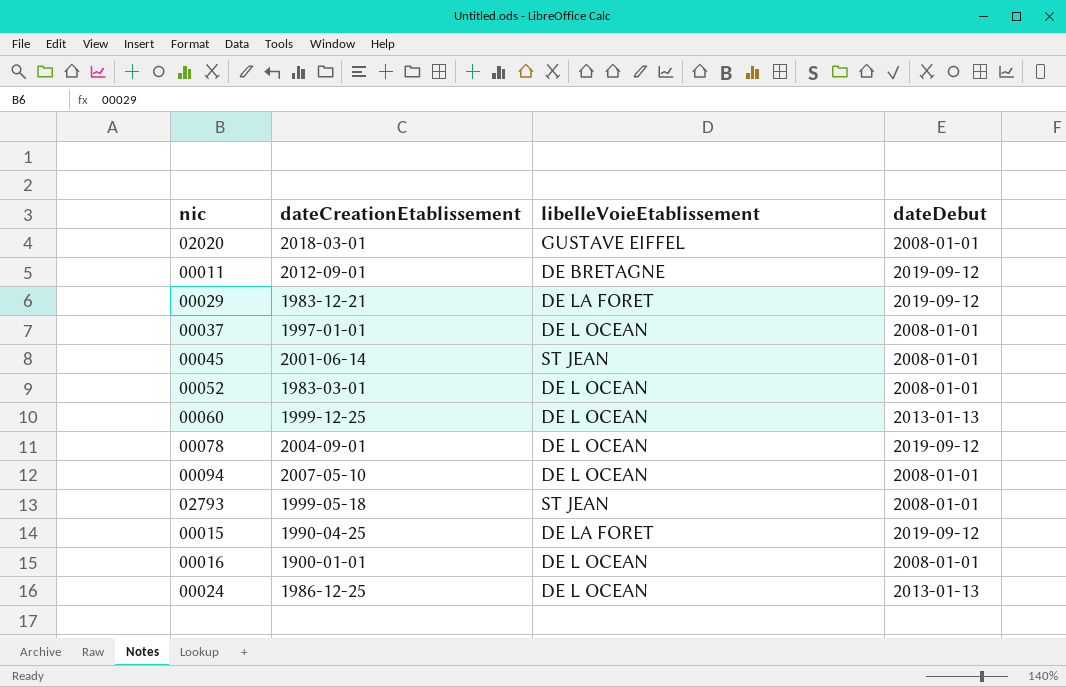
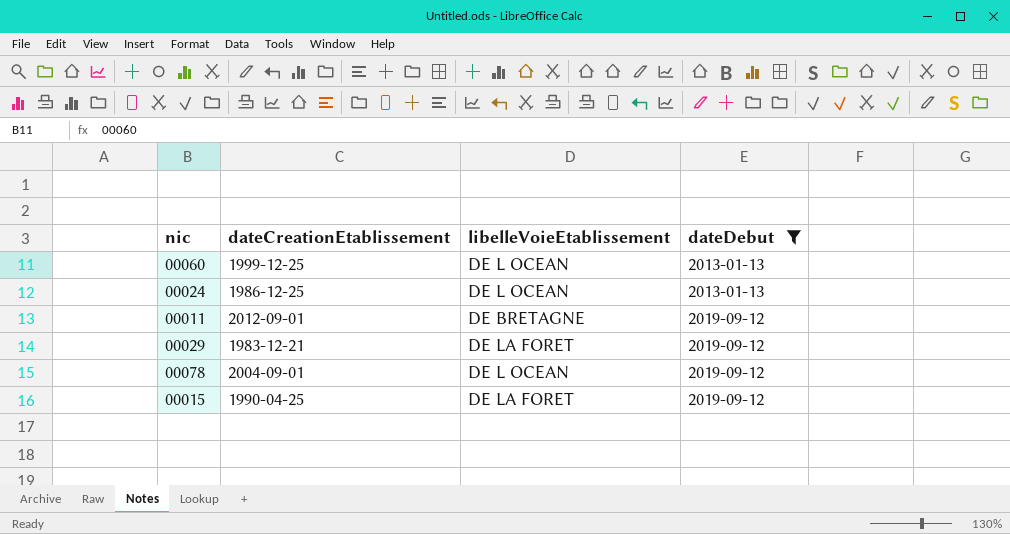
filter: none -> dateDebut != 2008-01-01
row order: none -> dateDebut ascending

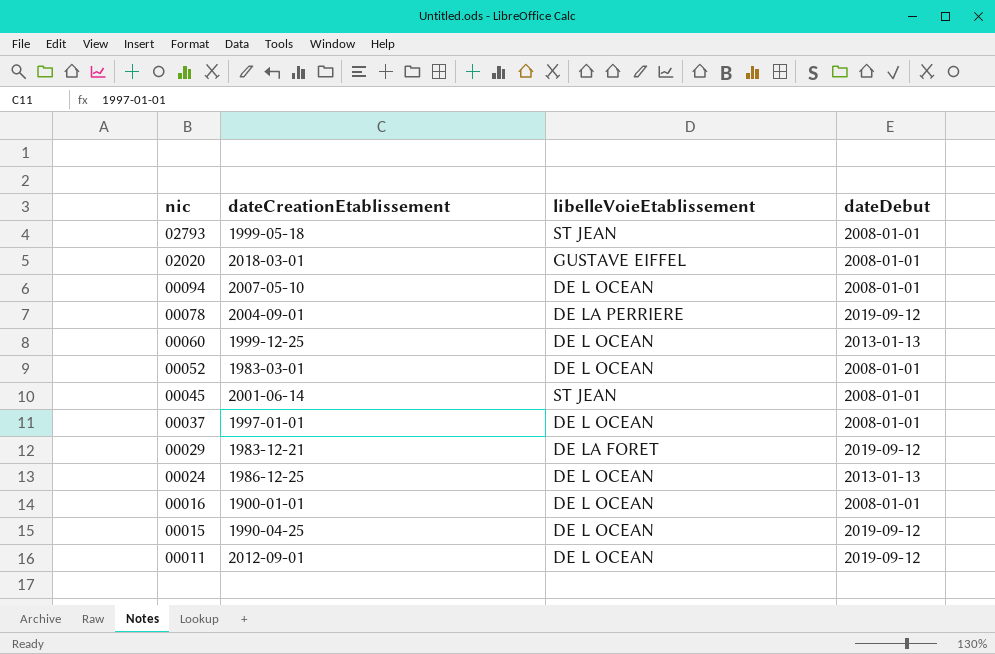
filter: dateDebut != 2008-01-01 -> none
row order: dateDebut ascending -> nic descending
00078 | libelleVoieEtablissement: DE L OCEAN -> DE LA PERRIERE
00015 | libelleVoieEtablissement: DE LA FORET -> DE L OCEAN
00011 | libelleVoieEtablissement: DE BRETAGNE -> DE L OCEAN

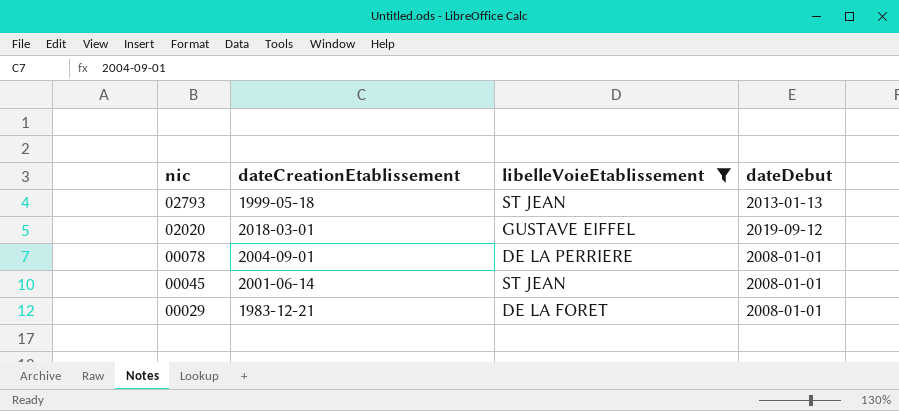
filter: none -> libelleVoieEtablissement != DE L OCEAN
02793 | dateDebut: 2008-01-01 -> 2013-01-13
02020 | dateDebut: 2008-01-01 -> 2019-09-12
00078 | dateDebut: 2019-09-12 -> 2008-01-01
00029 | dateDebut: 2019-09-12 -> 2008-01-01

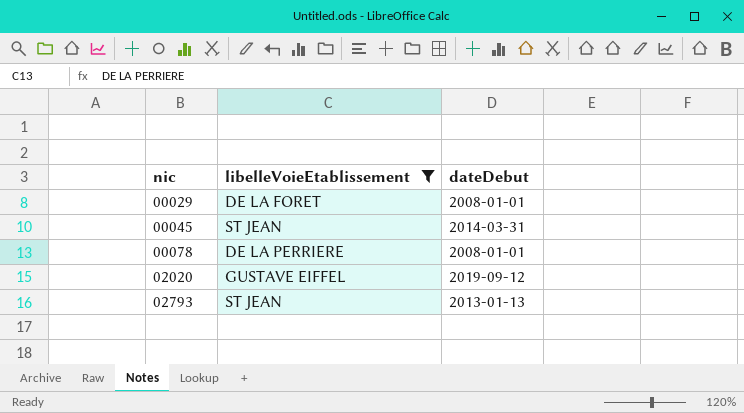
row order: nic descending -> nic ascending
column dateCreationEtablissement | position: 2 -> none
00045 | dateDebut: 2008-01-01 -> 2014-03-31

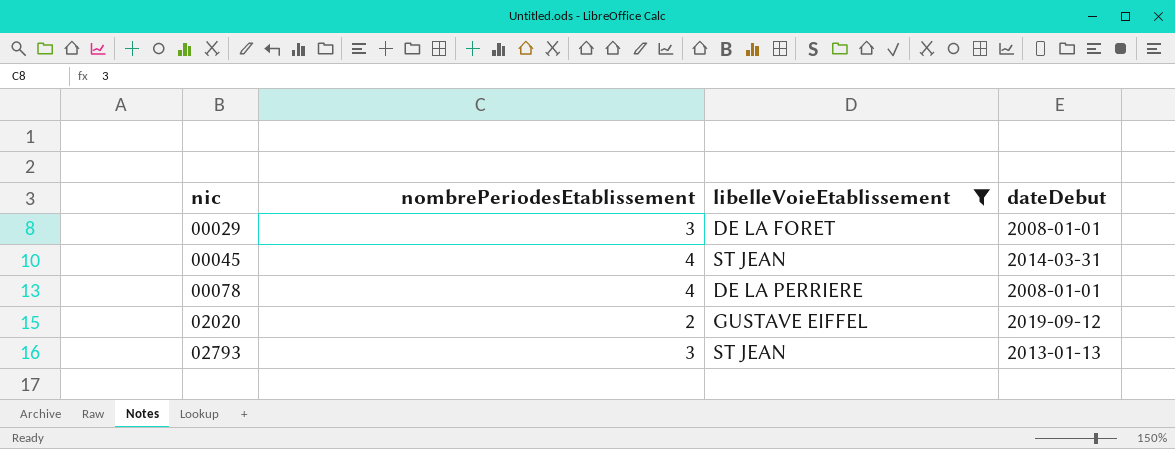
column nombrePeriodesEtablissement | position: none -> 2

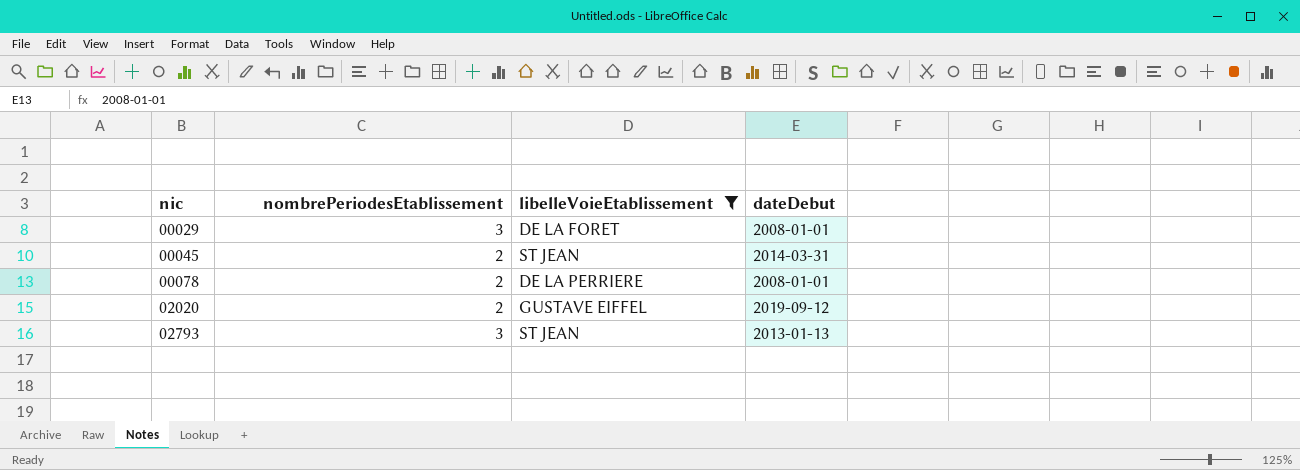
00045 | nombrePeriodesEtablissement: 4 -> 2
00078 | nombrePeriodesEtablissement: 4 -> 2

